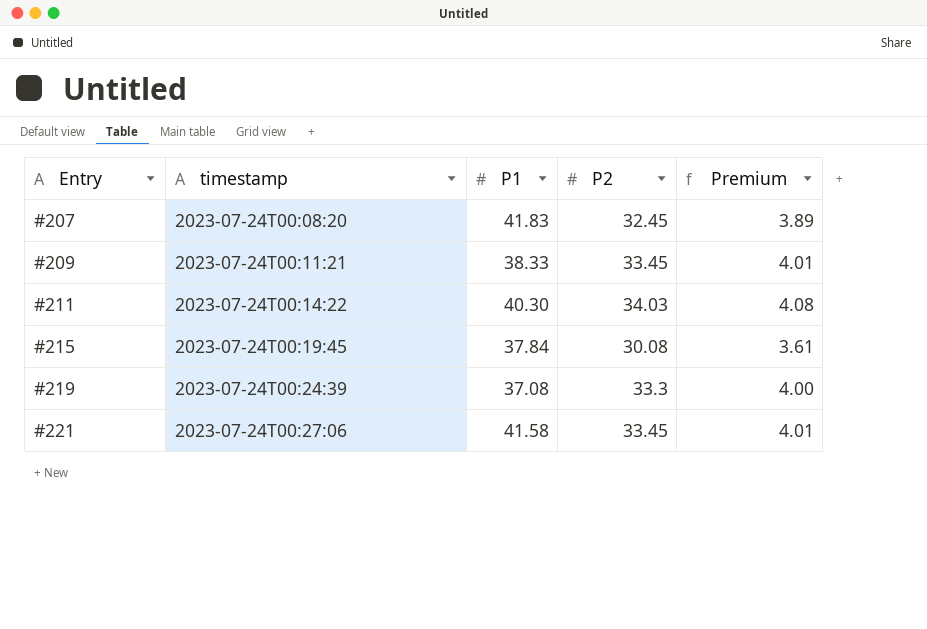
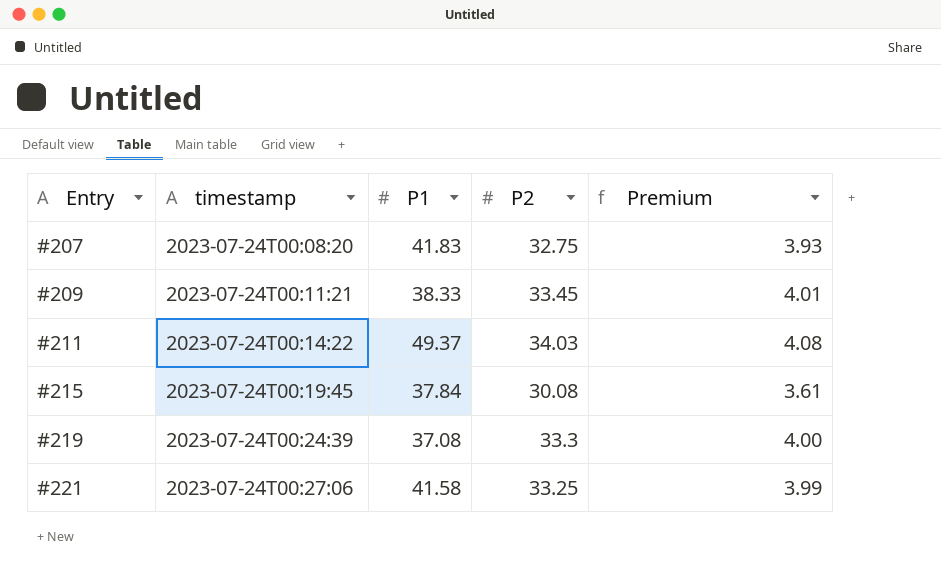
#207 | P2: 32.45 -> 32.75
#207 | Premium: 3.89 -> 3.93
#211 | P1: 40.30 -> 49.37
#221 | P2: 33.45 -> 33.25
#221 | Premium: 4.01 -> 3.99

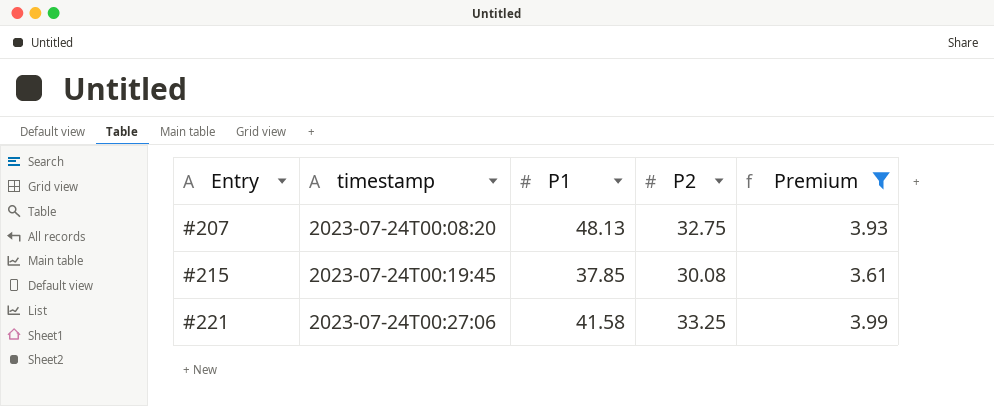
filter: none -> Premium <= 3.99
#207 | P1: 41.83 -> 48.13
#215 | P1: 37.84 -> 37.85

